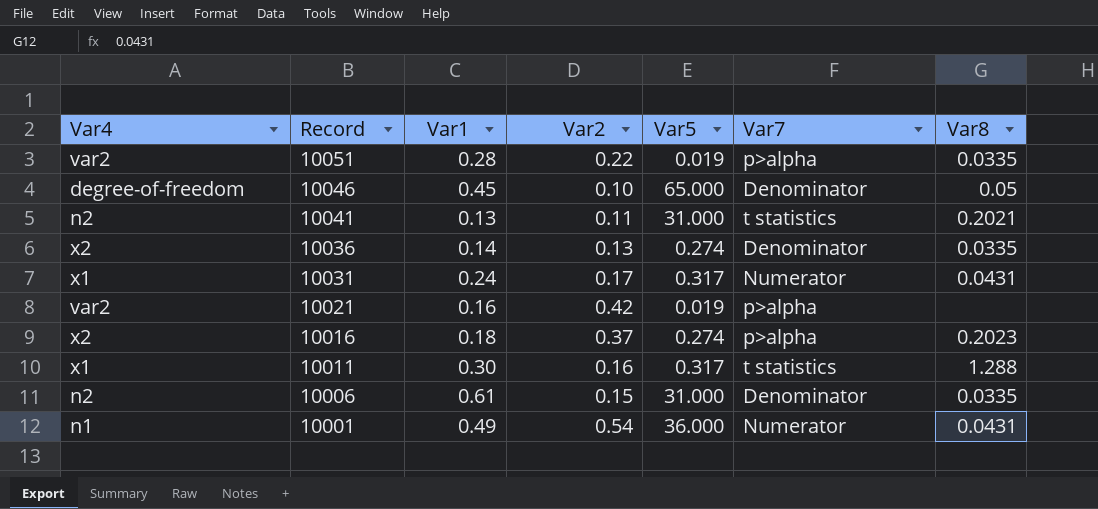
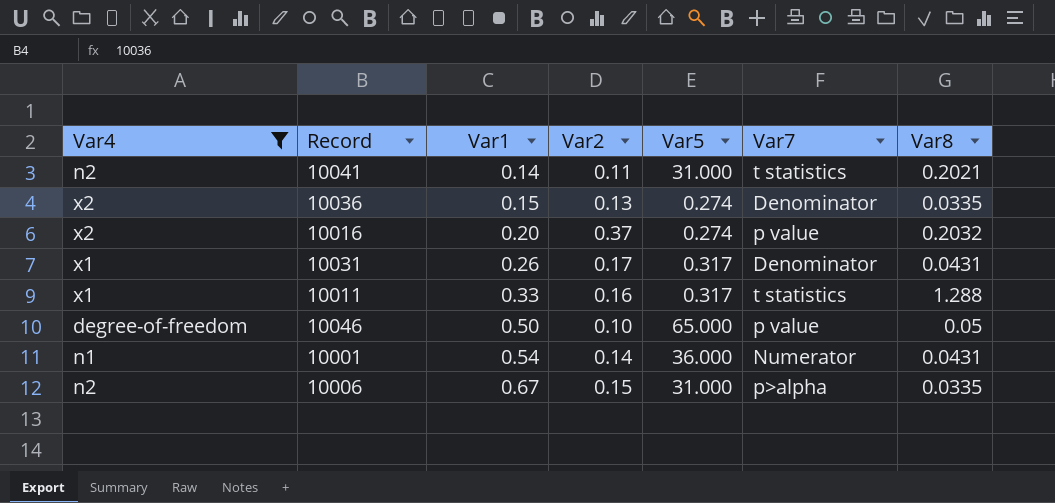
filter: none -> Var4 != var2
row order: Record descending -> Var1 ascending
10041 | Var1: 0.13 -> 0.14
10036 | Var1: 0.14 -> 0.15
10016 | Var1: 0.18 -> 0.20
10016 | Var7: p>alpha -> p value
10016 | Var8: 0.2023 -> 0.2032
10031 | Var1: 0.24 -> 0.26
10031 | Var7: Numerator -> Denominator
10011 | Var1: 0.30 -> 0.33
10046 | Var1: 0.45 -> 0.50
10046 | Var7: Denominator -> p value
10001 | Var1: 0.49 -> 0.54
10001 | Var2: 0.54 -> 0.14
10006 | Var1: 0.61 -> 0.67
10006 | Var7: Denominator -> p>alpha

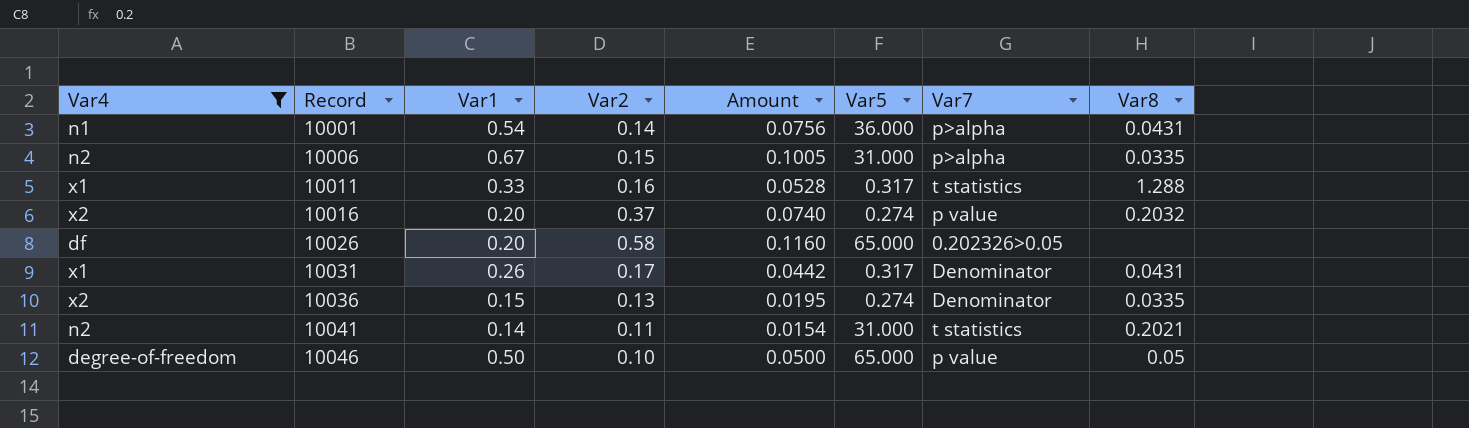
row order: Var1 ascending -> Record ascending
column Amount | formula: none -> [Var1] * [Var2]
10001 | Var7: Numerator -> p>alpha
row 10026: none -> df | 0.20 | 0.58 | 0.1160 | 65.000 | 0.202326>0.05 | none

